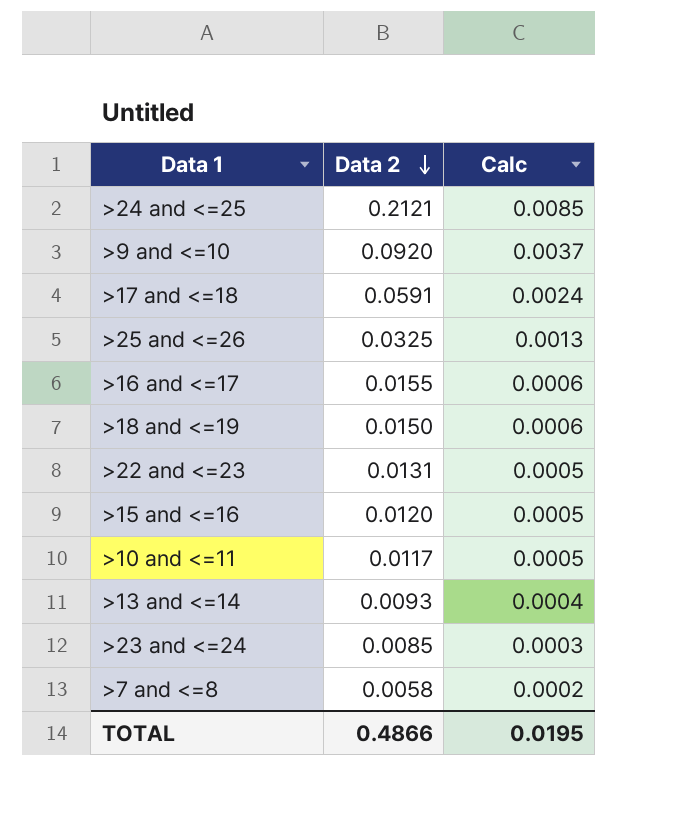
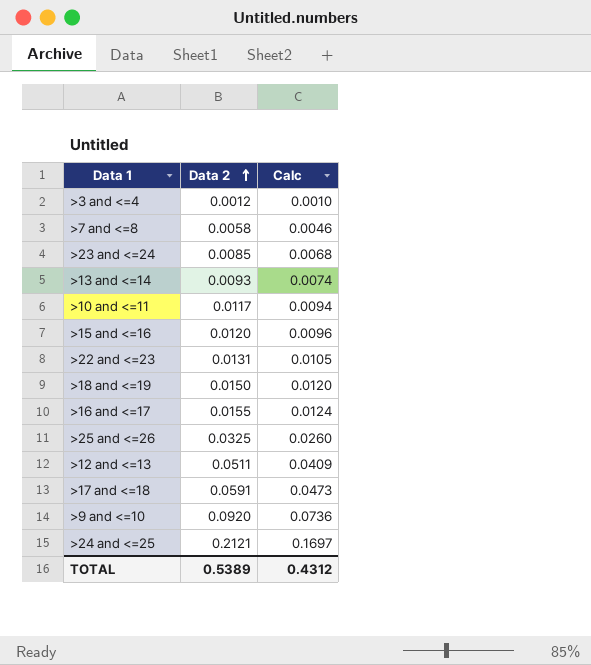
row order: Data 2 descending -> Data 2 ascending
column Calc | formula: [Data 2] * 0.04 -> [Data 2] * 0.8
row >3 and <=4: none -> 0.0012 | 0.0010
row >12 and <=13: none -> 0.0511 | 0.0409
TOTAL | Data 2: 0.4866 -> 0.5389
TOTAL | Calc: 0.0195 -> 0.4312

